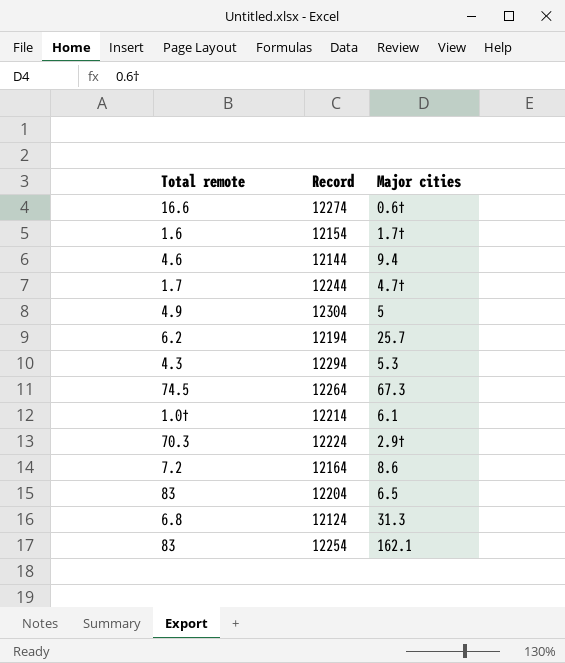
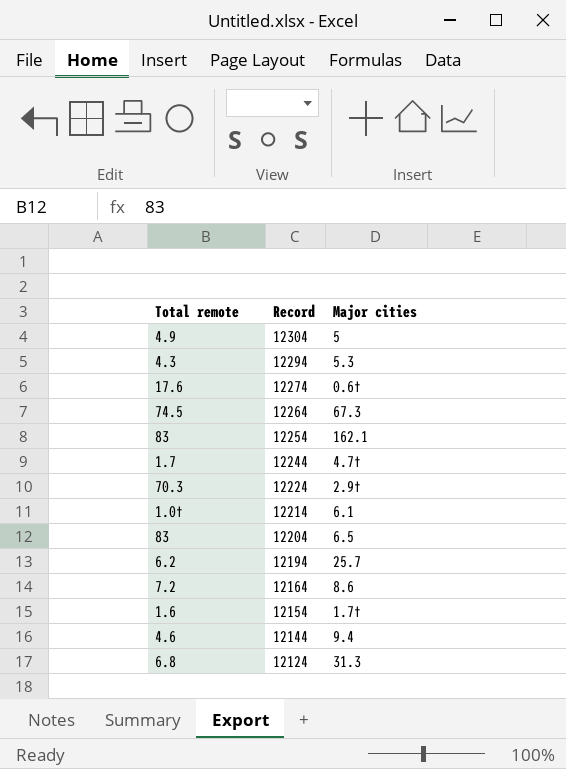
row order: none -> Record descending
12274 | Total remote: 16.6 -> 17.6

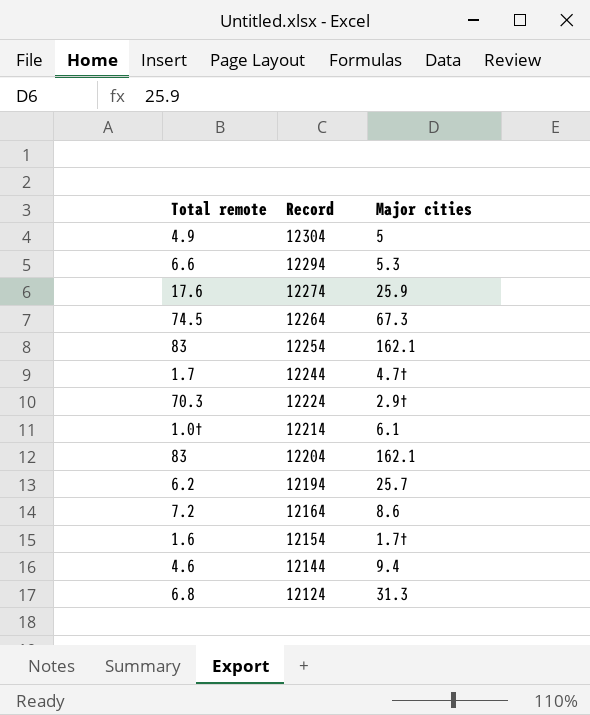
12294 | Total remote: 4.3 -> 6.6
12274 | Major cities: 0.6† -> 25.9
12204 | Major cities: 6.5 -> 162.1

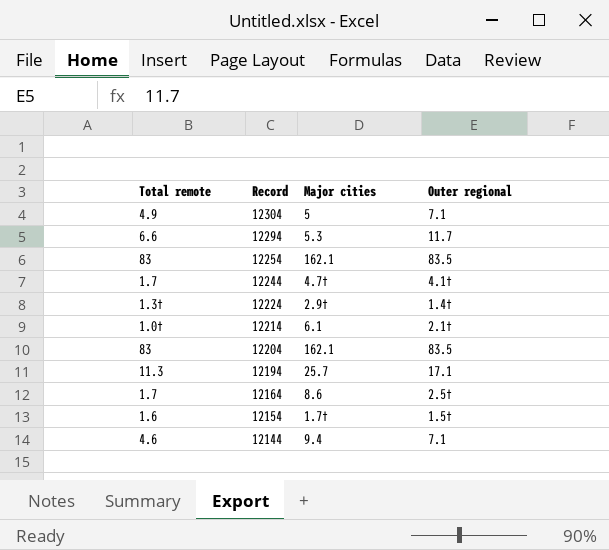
column Outer regional | position: none -> 4
row 12274: 17.6 | 25.9 -> none
row 12264: 74.5 | 67.3 -> none
row 12124: 6.8 | 31.3 -> none
12224 | Total remote: 70.3 -> 1.3†
12194 | Total remote: 6.2 -> 11.3
12164 | Total remote: 7.2 -> 1.7

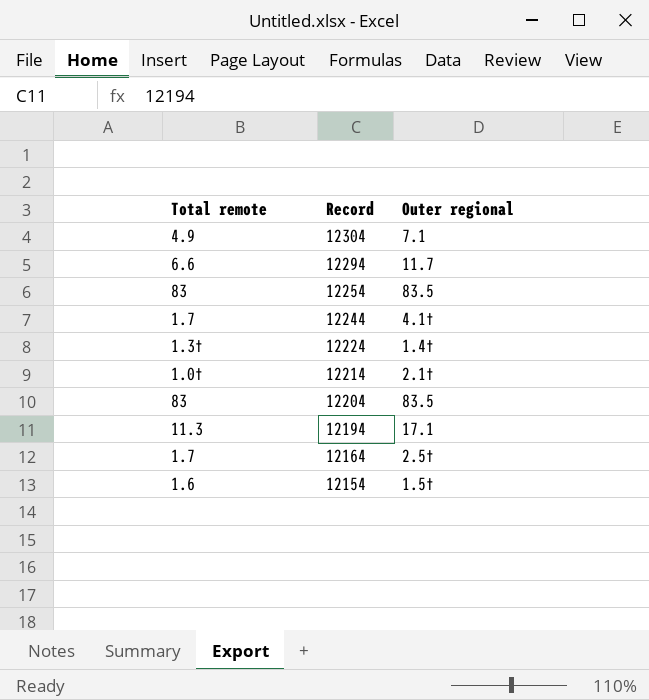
column Major cities | position: 3 -> none
row 12144: 4.6 | 9.4 | 7.1 -> none

